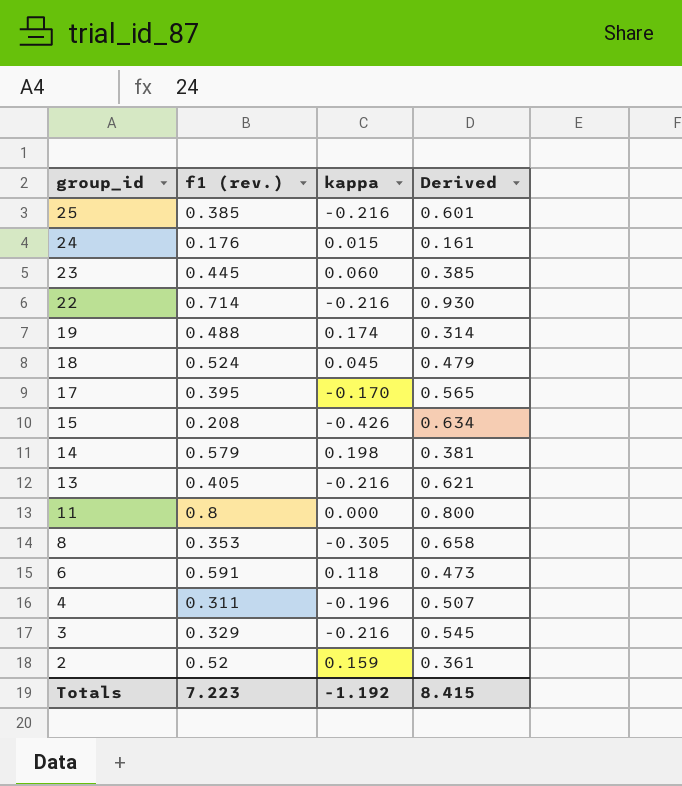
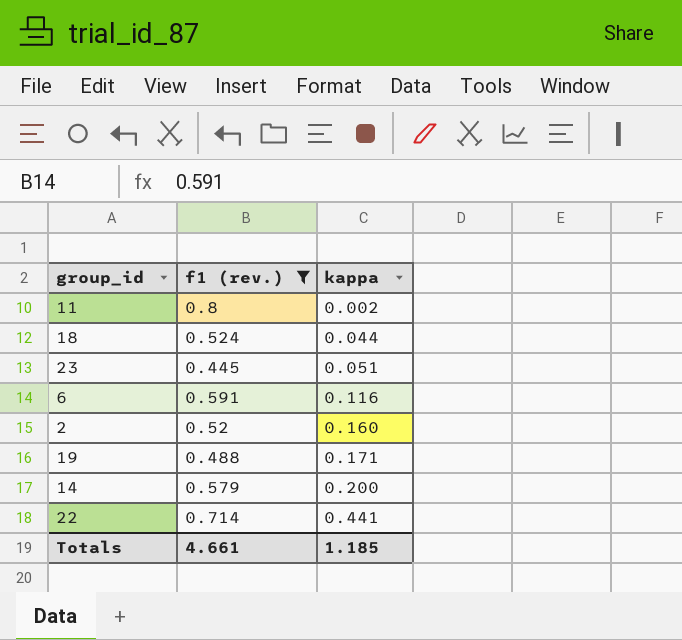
filter: none -> f1 (rev.) >= 0.445
row order: group_id descending -> kappa ascending
column Derived | formula: [f1 (rev.)] - [kappa] -> none
11 | kappa: 0.000 -> 0.002
18 | kappa: 0.045 -> 0.044
23 | kappa: 0.060 -> 0.051
6 | kappa: 0.118 -> 0.116
2 | kappa: 0.159 -> 0.160
19 | kappa: 0.174 -> 0.171
14 | kappa: 0.198 -> 0.200
22 | kappa: -0.216 -> 0.441
Totals | f1 (rev.): 7.223 -> 4.661
Totals | kappa: -1.192 -> 1.185

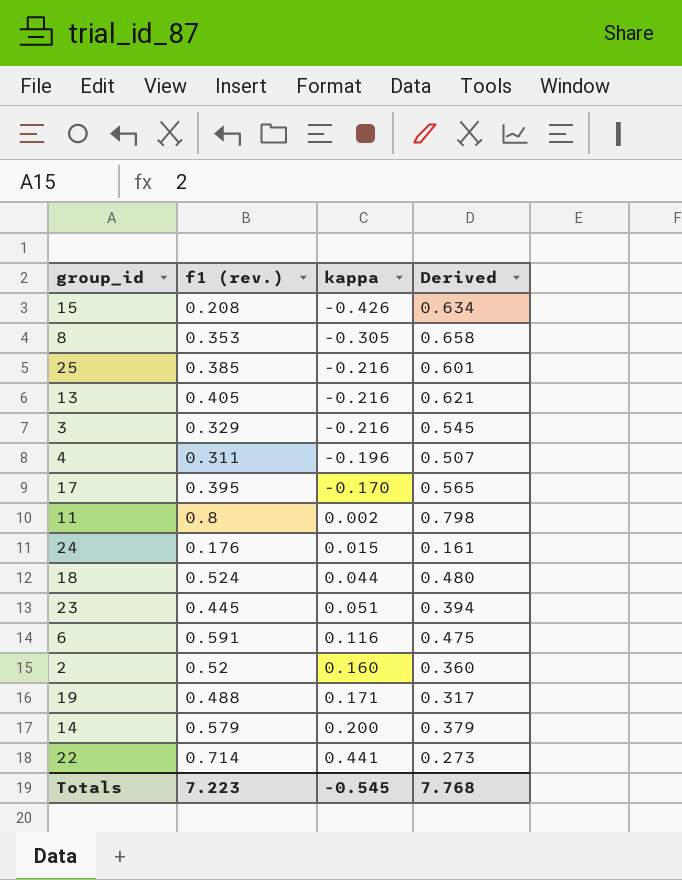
filter: f1 (rev.) >= 0.445 -> none
column Derived | formula: none -> [f1 (rev.)] - [kappa]
Totals | f1 (rev.): 4.661 -> 7.223
Totals | kappa: 1.185 -> -0.545

